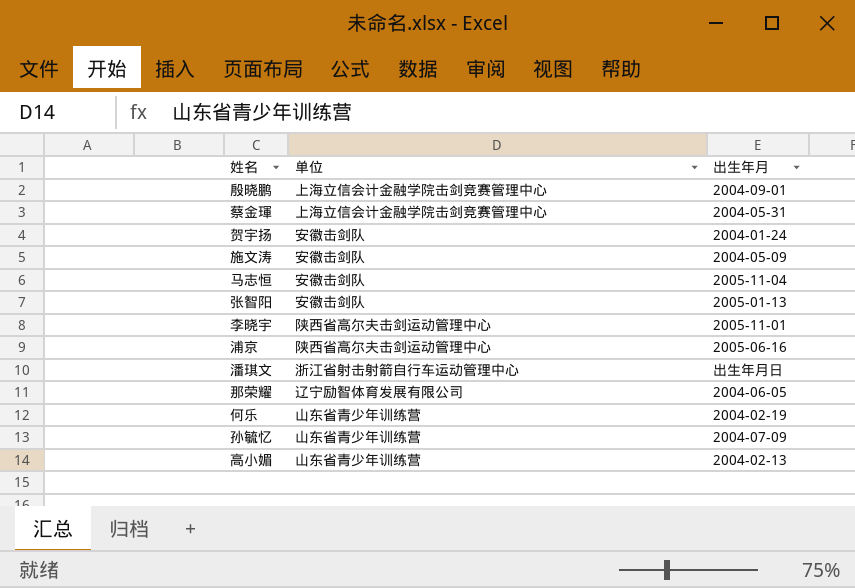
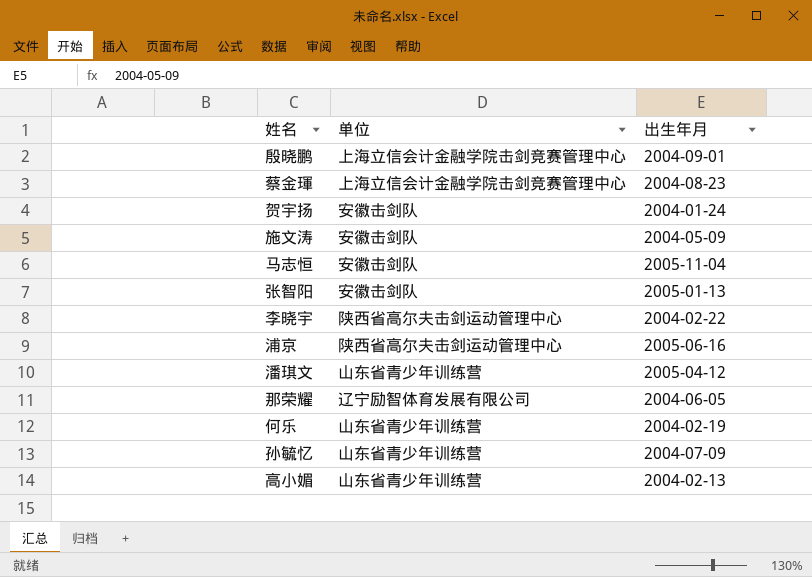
蔡金琿 | 出生年月: 2004-05-31 -> 2004-08-23
李晓宇 | 出生年月: 2005-11-01 -> 2004-02-22
潘琪文 | 单位: 浙江省射击射箭自行车运动管理中心 -> 山东省青少年训练营
潘琪文 | 出生年月: 出生年月日 -> 2005-04-12

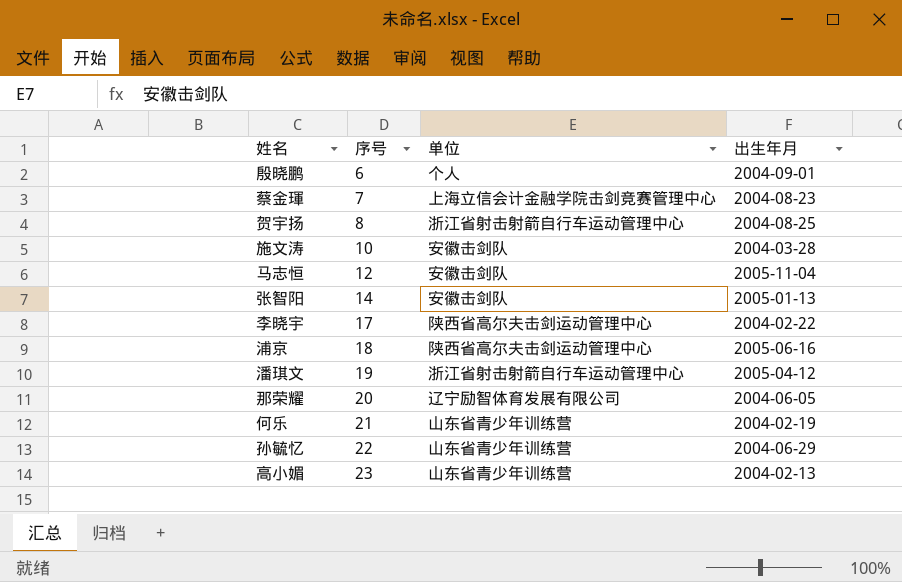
column 序号 | position: none -> 2
殷晓鹏 | 单位: 上海立信会计金融学院击剑竞赛管理中心 -> 个人
贺宇扬 | 单位: 安徽击剑队 -> 浙江省射击射箭自行车运动管理中心
贺宇扬 | 出生年月: 2004-01-24 -> 2004-08-25
施文涛 | 出生年月: 2004-05-09 -> 2004-03-28
潘琪文 | 单位: 山东省青少年训练营 -> 浙江省射击射箭自行车运动管理中心
孙毓忆 | 出生年月: 2004-07-09 -> 2004-06-29

